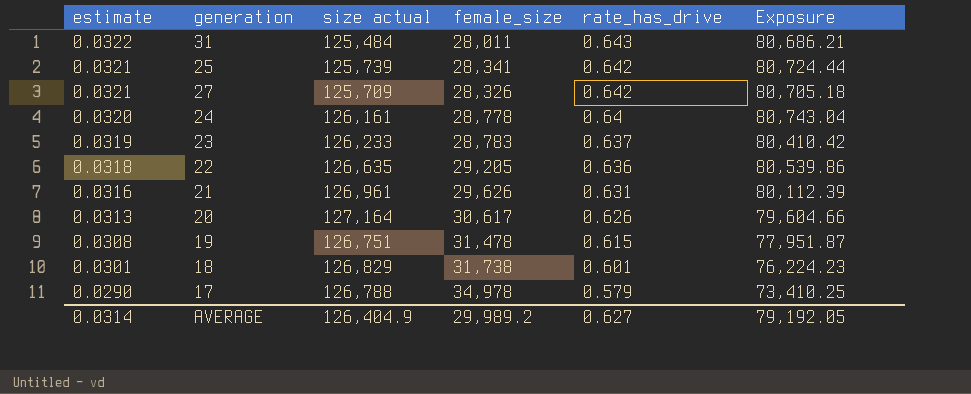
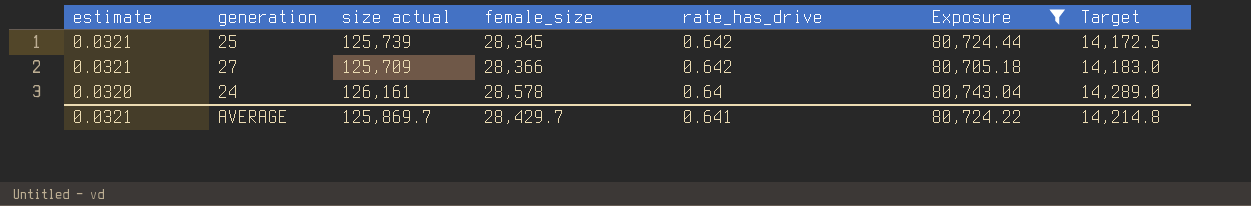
filter: none -> Exposure >= 80,705.18
column Target | formula: none -> [female_size] * 0.5
25 | female_size: 28,341 -> 28,345
27 | female_size: 28,326 -> 28,366
24 | female_size: 28,778 -> 28,578
AVERAGE | estimate: 0.0314 -> 0.0321
AVERAGE | size actual: 126,404.9 -> 125,869.7
AVERAGE | female_size: 29,989.2 -> 28,429.7
AVERAGE | rate_has_drive: 0.627 -> 0.641
AVERAGE | Exposure: 79,192.05 -> 80,724.22

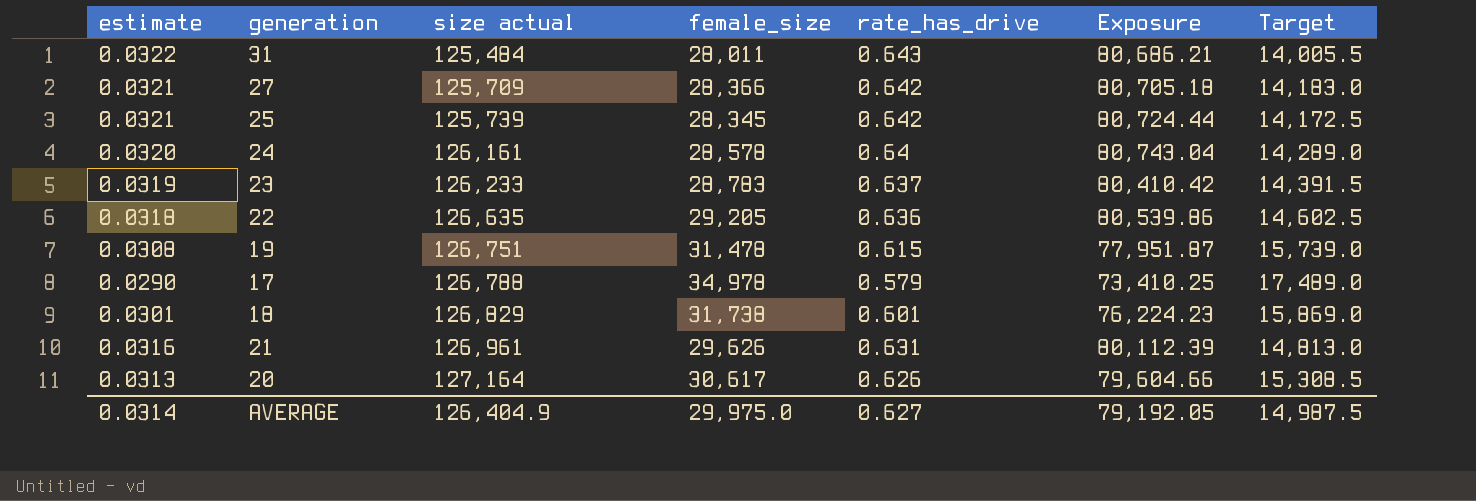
filter: Exposure >= 80,705.18 -> none
row order: estimate descending -> size actual ascending
AVERAGE | estimate: 0.0321 -> 0.0314
AVERAGE | size actual: 125,869.7 -> 126,404.9
AVERAGE | female_size: 28,429.7 -> 29,975.0
AVERAGE | rate_has_drive: 0.641 -> 0.627
AVERAGE | Exposure: 80,724.22 -> 79,192.05
AVERAGE | Target: 14,214.8 -> 14,987.5

